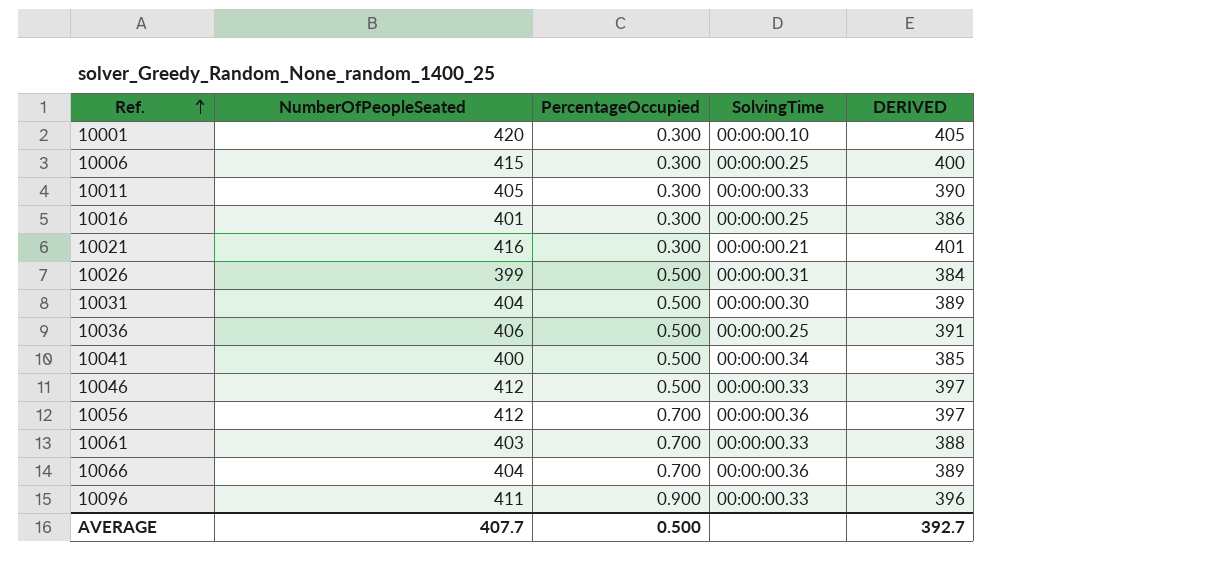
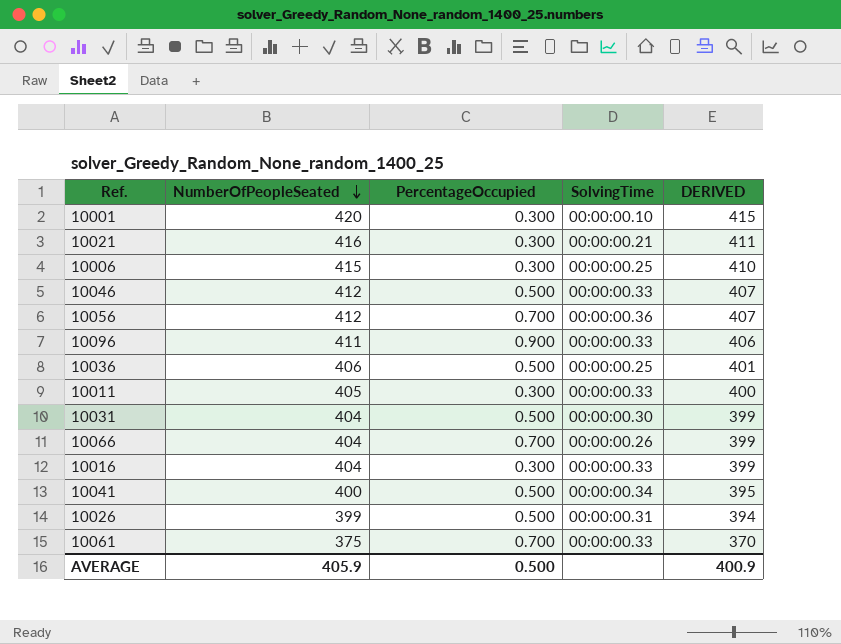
row order: Ref. ascending -> NumberOfPeopleSeated descending
column DERIVED | formula: [NumberOfPeopleSeated] - 15 -> [NumberOfPeopleSeated] - 5
10066 | SolvingTime: 00:00:00.36 -> 00:00:00.26
10016 | NumberOfPeopleSeated: 401 -> 404
10016 | SolvingTime: 00:00:00.25 -> 00:00:00.33
10061 | NumberOfPeopleSeated: 403 -> 375
AVERAGE | NumberOfPeopleSeated: 407.7 -> 405.9
AVERAGE | DERIVED: 392.7 -> 400.9

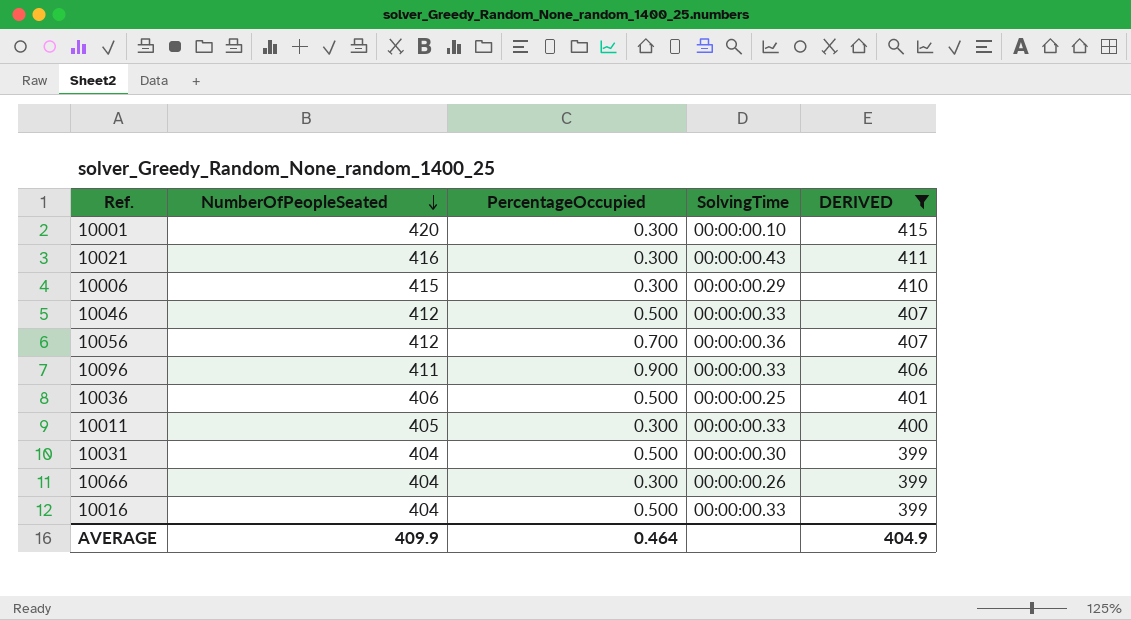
filter: none -> DERIVED >= 399
10021 | SolvingTime: 00:00:00.21 -> 00:00:00.43
10006 | SolvingTime: 00:00:00.25 -> 00:00:00.29
10066 | PercentageOccupied: 0.700 -> 0.300
10016 | PercentageOccupied: 0.300 -> 0.500
AVERAGE | NumberOfPeopleSeated: 405.9 -> 409.9
AVERAGE | PercentageOccupied: 0.500 -> 0.464
AVERAGE | DERIVED: 400.9 -> 404.9

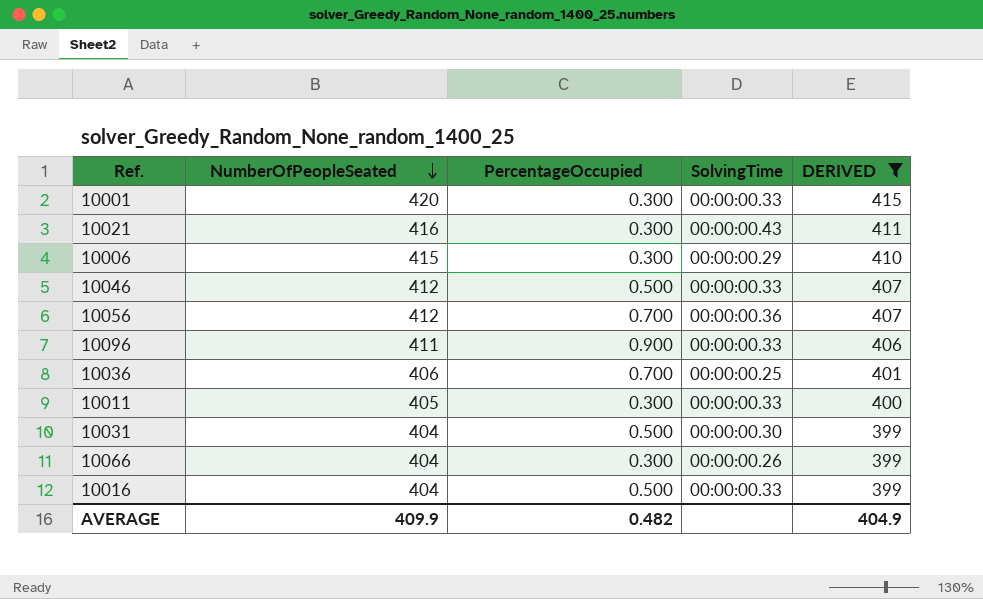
10001 | SolvingTime: 00:00:00.10 -> 00:00:00.33
10036 | PercentageOccupied: 0.500 -> 0.700
AVERAGE | PercentageOccupied: 0.464 -> 0.482

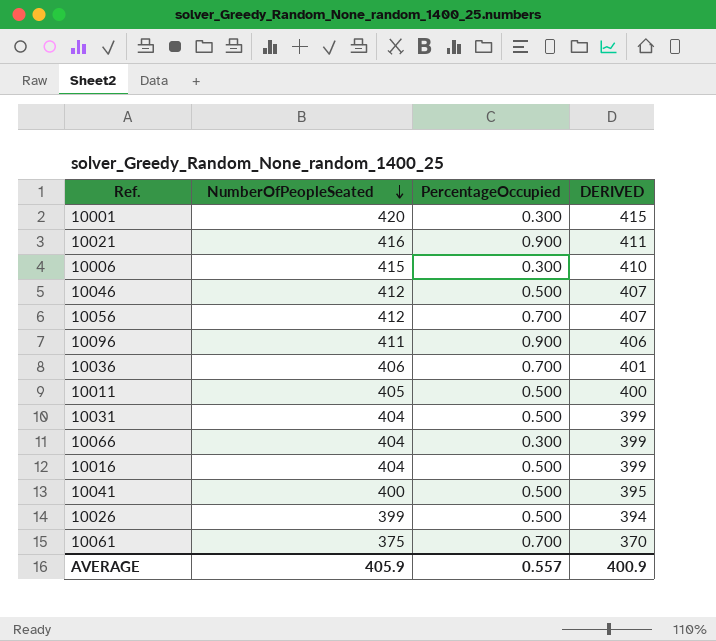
filter: DERIVED >= 399 -> none
column SolvingTime | position: 4 -> none
10021 | PercentageOccupied: 0.300 -> 0.900
10011 | PercentageOccupied: 0.300 -> 0.500
AVERAGE | NumberOfPeopleSeated: 409.9 -> 405.9
AVERAGE | PercentageOccupied: 0.482 -> 0.557
AVERAGE | DERIVED: 404.9 -> 400.9

